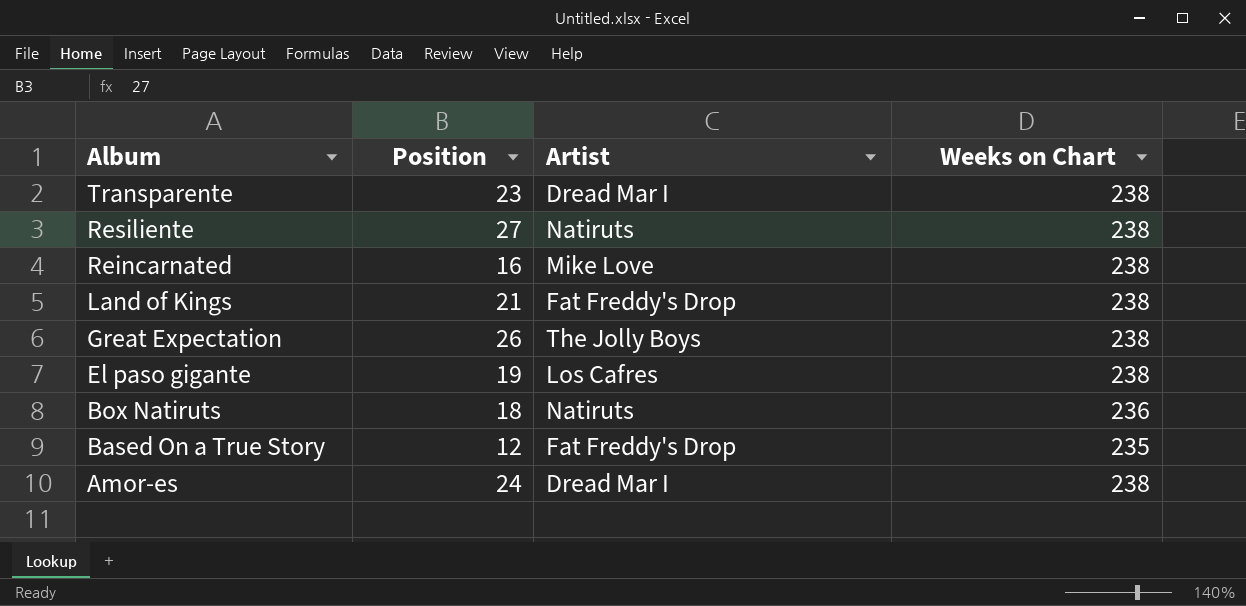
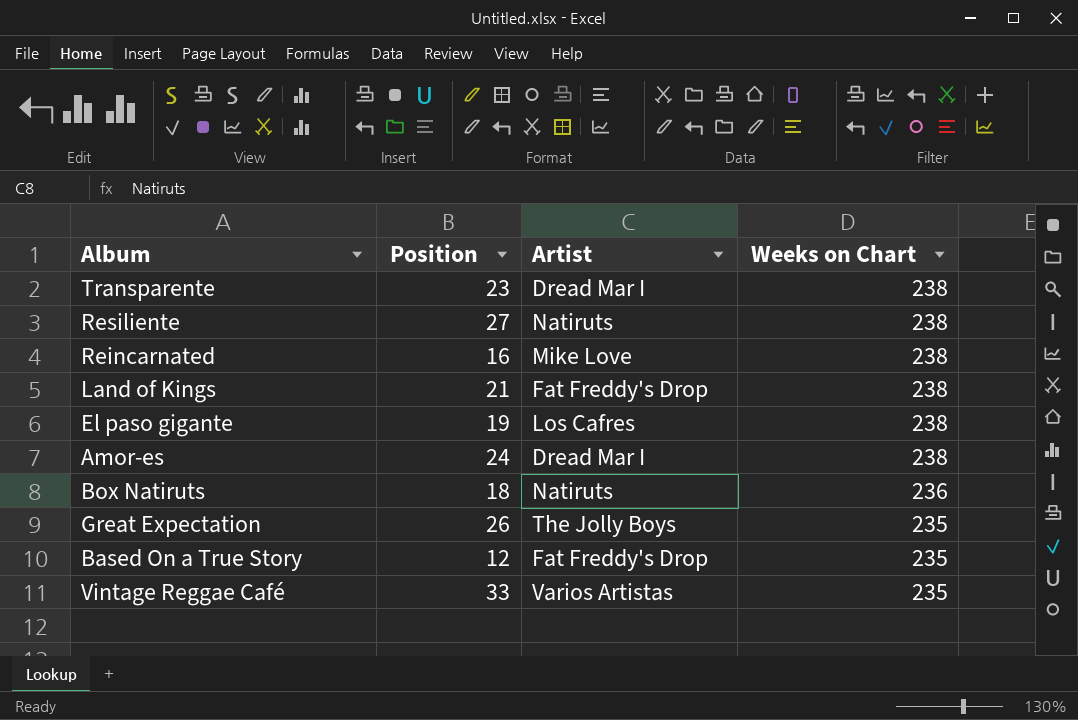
row order: Album descending -> Weeks on Chart descending
Great Expectation | Weeks on Chart: 238 -> 235
row Vintage Reggae Café: none -> 33 | Varios Artistas | 235

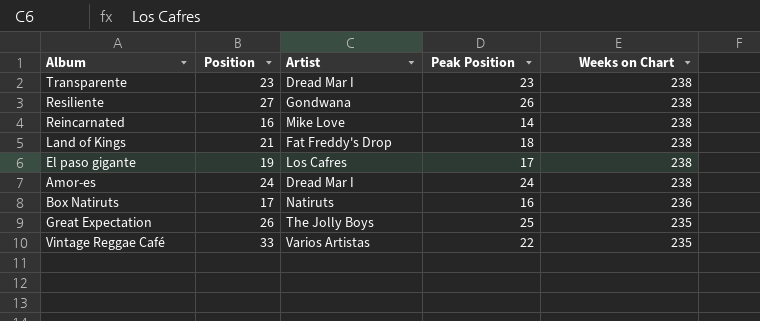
column Peak Position | position: none -> 4
row Based On a True Story: 12 | Fat Freddy's Drop | 235 -> none
Resiliente | Artist: Natiruts -> Gondwana
Box Natiruts | Position: 18 -> 17

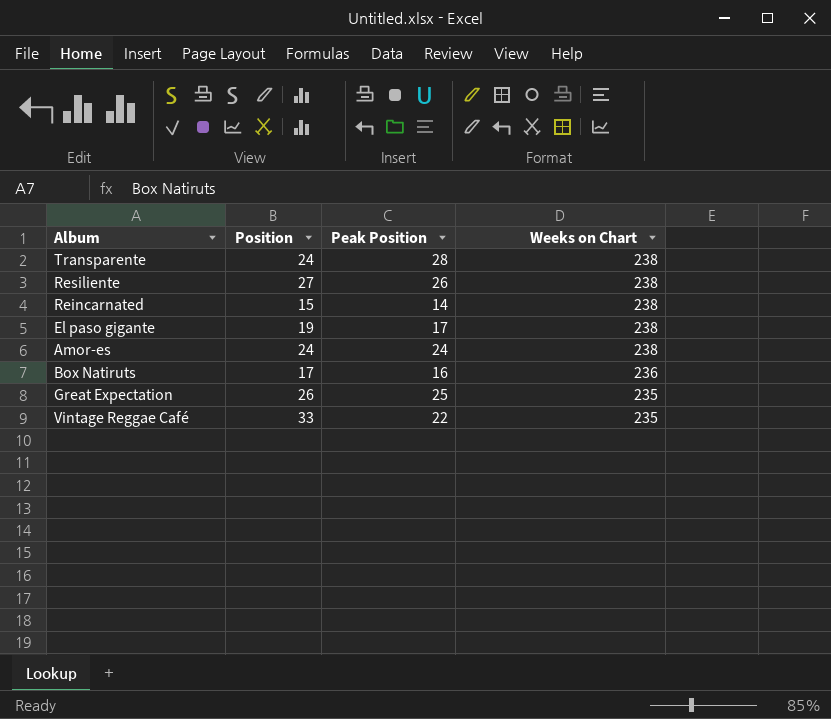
column Artist | position: 3 -> none
row Land of Kings: 21 | Fat Freddy's Drop | 18 | 238 -> none
Transparente | Position: 23 -> 24
Transparente | Peak Position: 23 -> 28
Reincarnated | Position: 16 -> 15

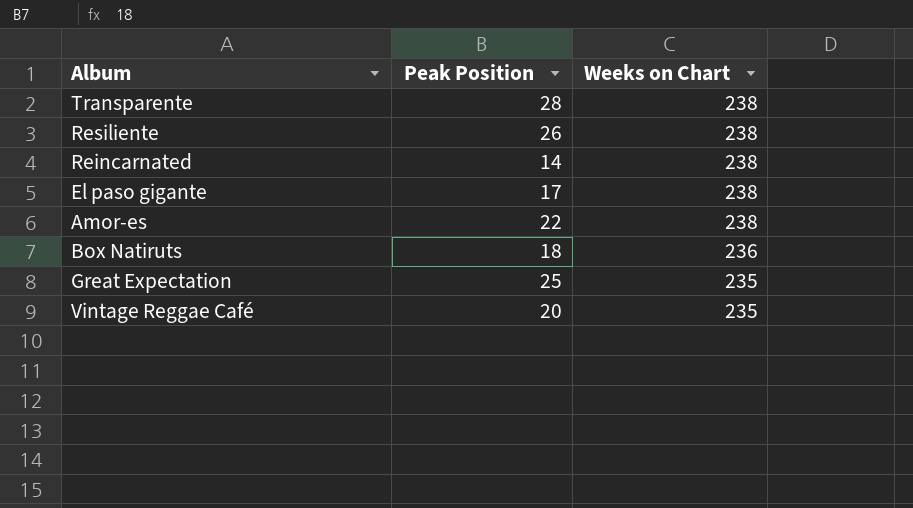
column Position | position: 2 -> none
Amor-es | Peak Position: 24 -> 22
Box Natiruts | Peak Position: 16 -> 18
Vintage Reggae Café | Peak Position: 22 -> 20

